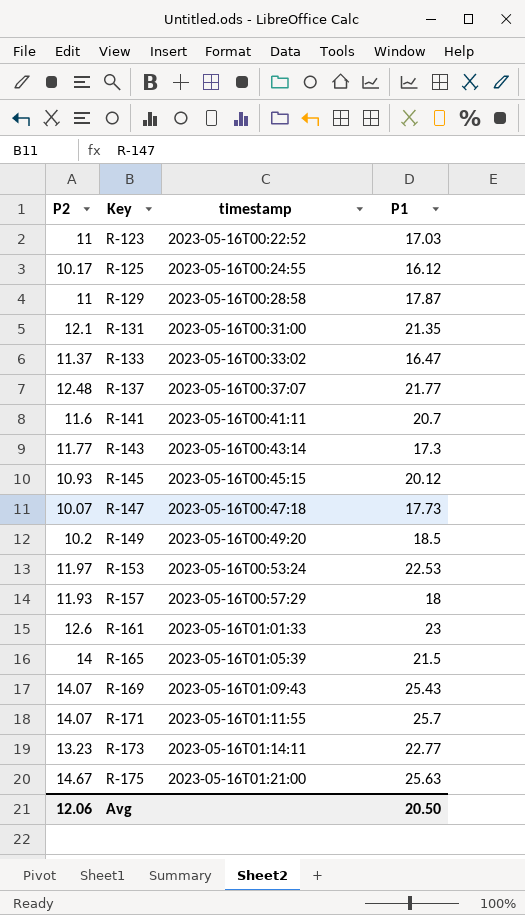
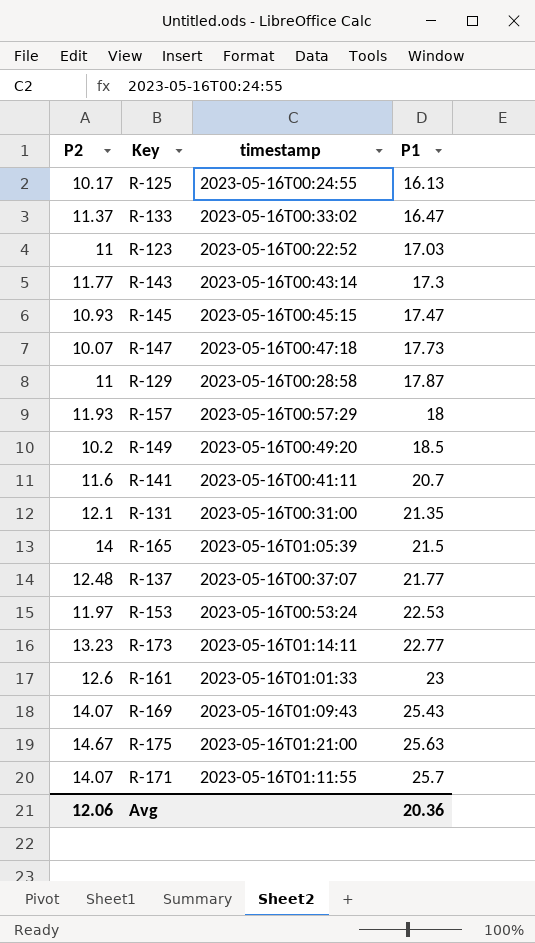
row order: Key ascending -> P1 ascending
R-125 | P1: 16.12 -> 16.13
R-145 | P1: 20.12 -> 17.47
Avg | P1: 20.50 -> 20.36

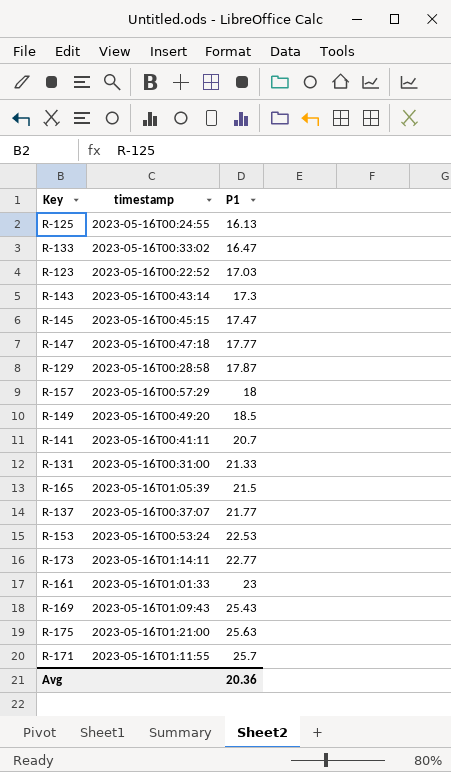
column P2 | position: 1 -> none
R-147 | P1: 17.73 -> 17.77
R-131 | P1: 21.35 -> 21.33

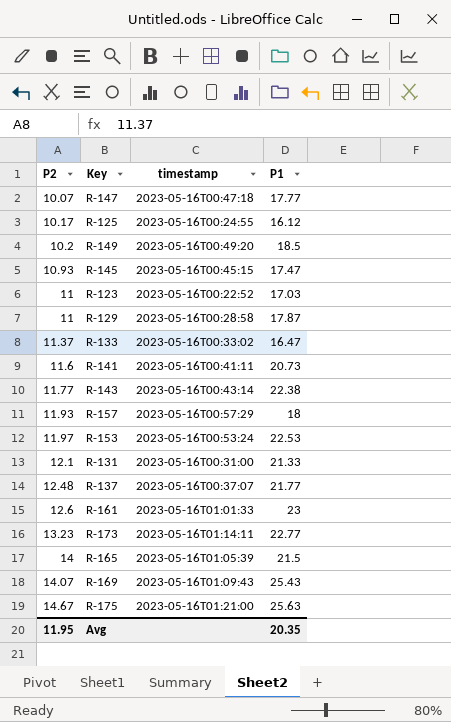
row order: P1 ascending -> P2 ascending
column P2 | position: none -> 1
row R-171: 2023-05-16T01:11:55 | 25.7 -> none
R-125 | P1: 16.13 -> 16.12
R-141 | P1: 20.7 -> 20.73
R-143 | P1: 17.3 -> 22.38
Avg | P1: 20.36 -> 20.35

